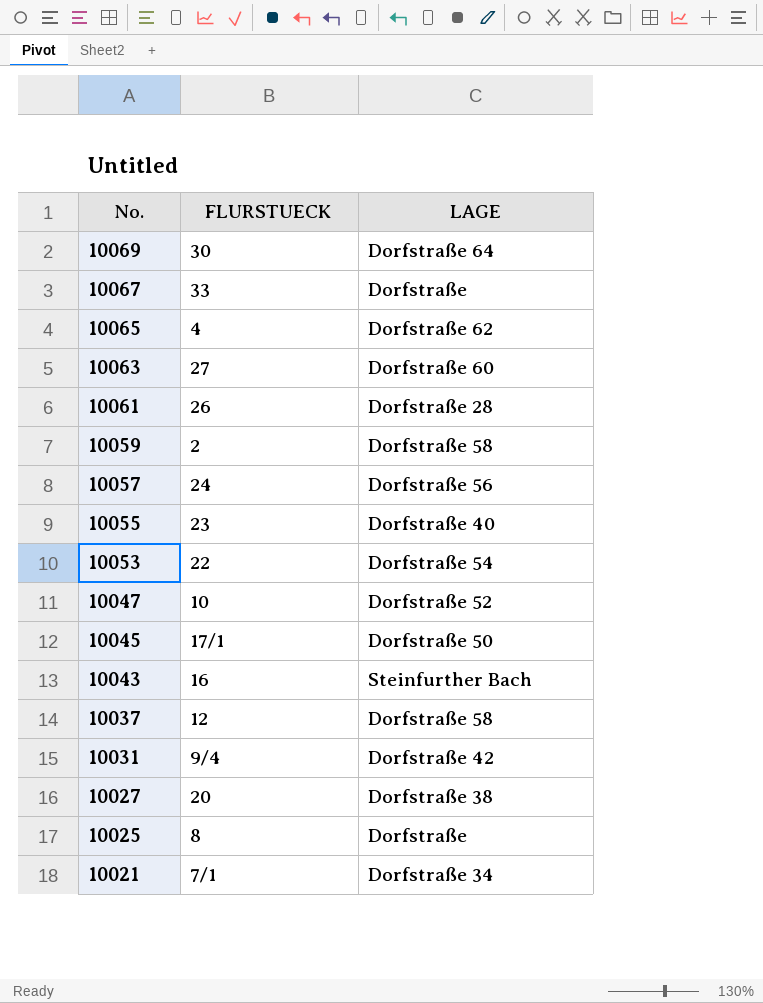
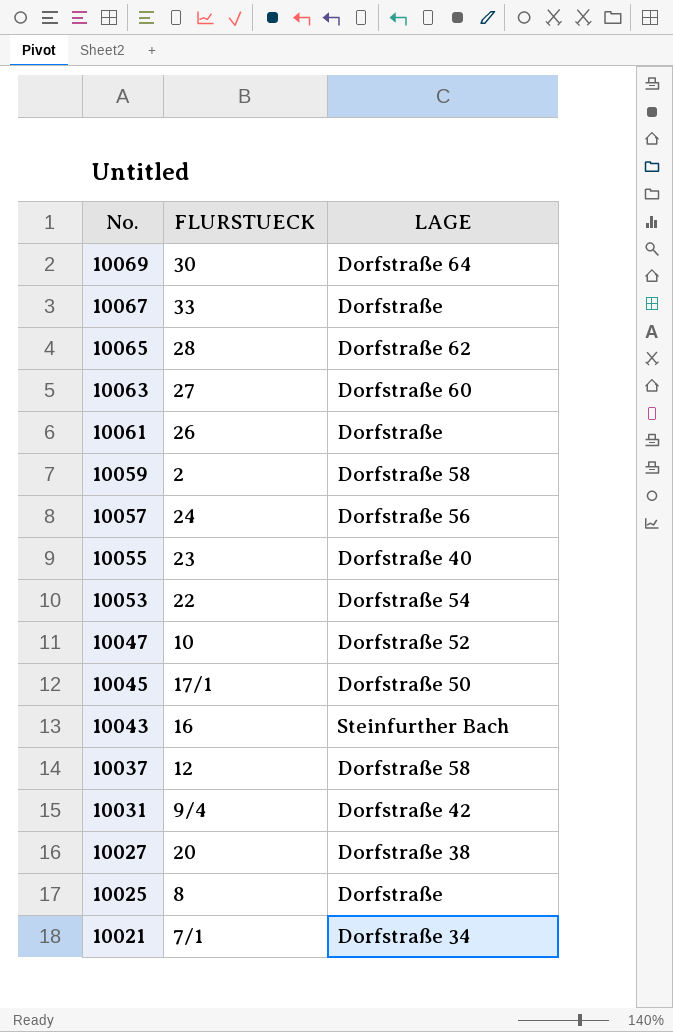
10065 | FLURSTUECK: 4 -> 28
10061 | LAGE: Dorfstraße 28 -> Dorfstraße

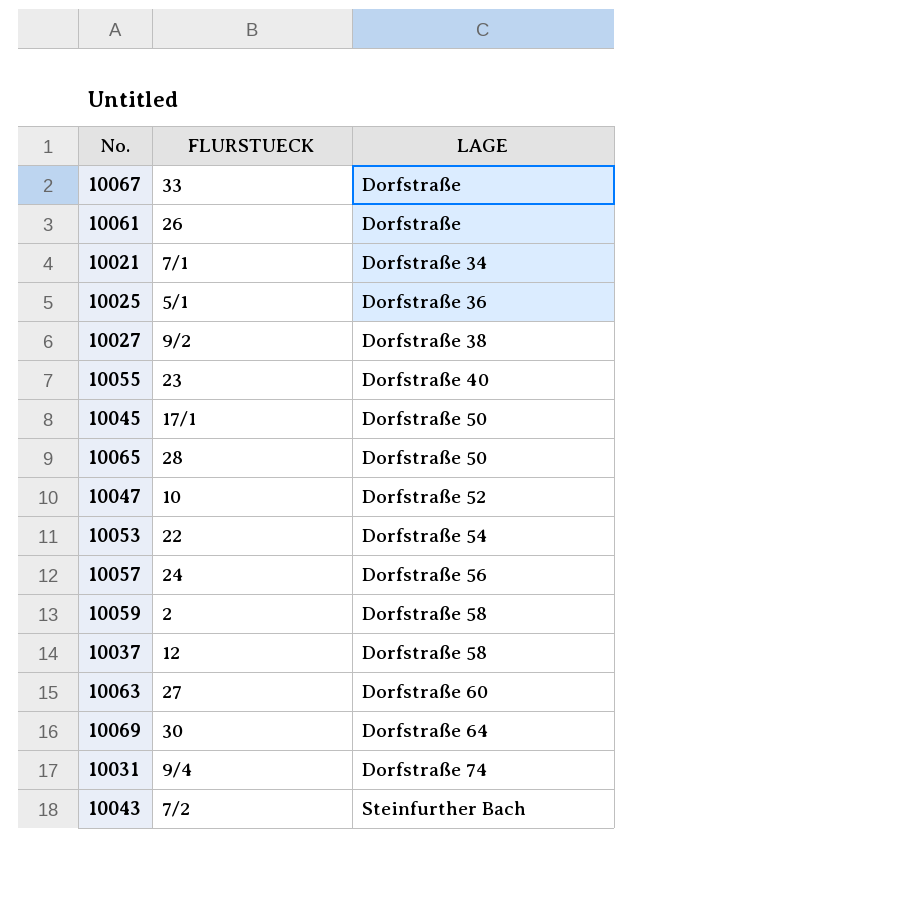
row order: No. descending -> LAGE ascending
10025 | FLURSTUECK: 8 -> 5/1
10025 | LAGE: Dorfstraße -> Dorfstraße 36
10027 | FLURSTUECK: 20 -> 9/2
10065 | LAGE: Dorfstraße 62 -> Dorfstraße 50
10031 | LAGE: Dorfstraße 42 -> Dorfstraße 74
10043 | FLURSTUECK: 16 -> 7/2

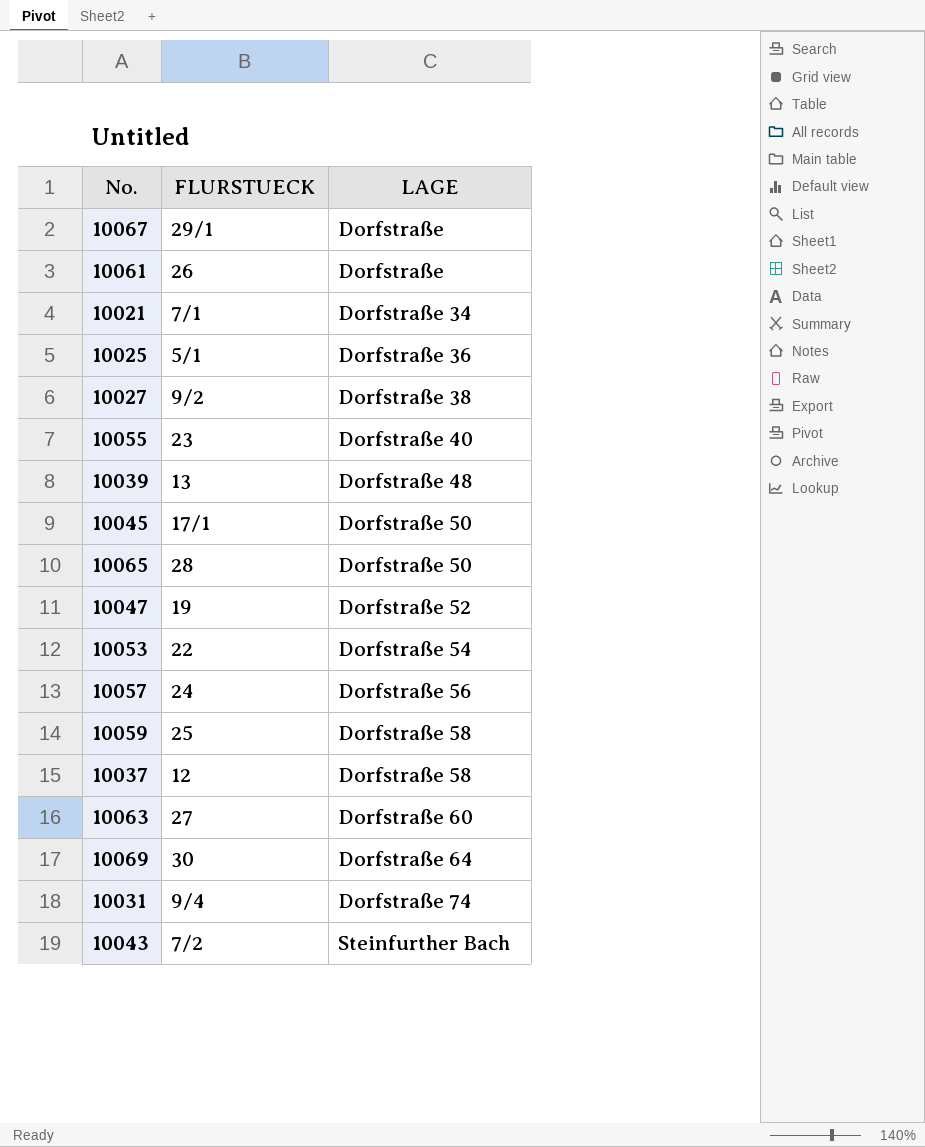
10067 | FLURSTUECK: 33 -> 29/1
row 10039: none -> 13 | Dorfstraße 48
10047 | FLURSTUECK: 10 -> 19
10059 | FLURSTUECK: 2 -> 25

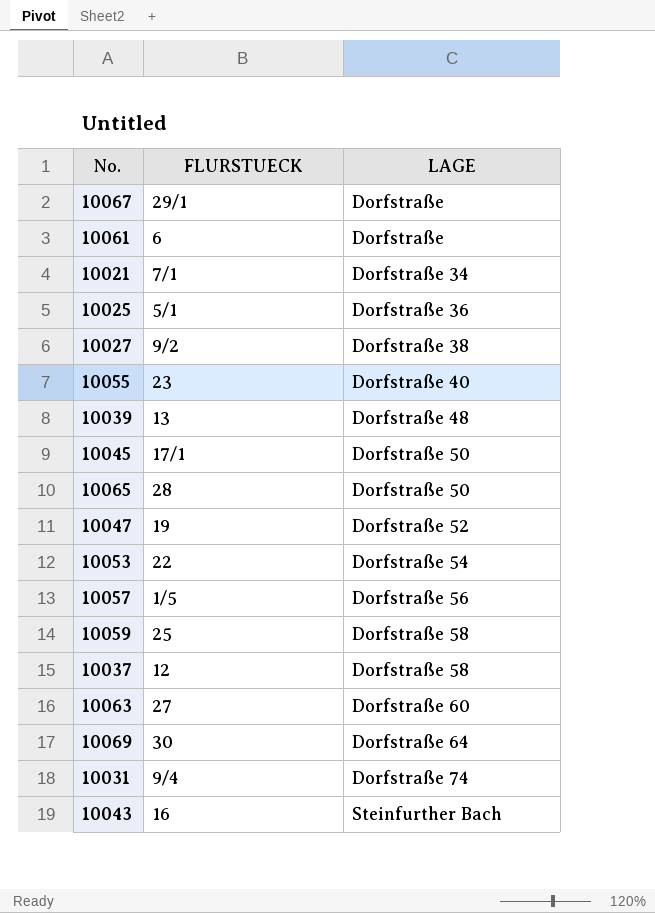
10061 | FLURSTUECK: 26 -> 6
10057 | FLURSTUECK: 24 -> 1/5
10043 | FLURSTUECK: 7/2 -> 16

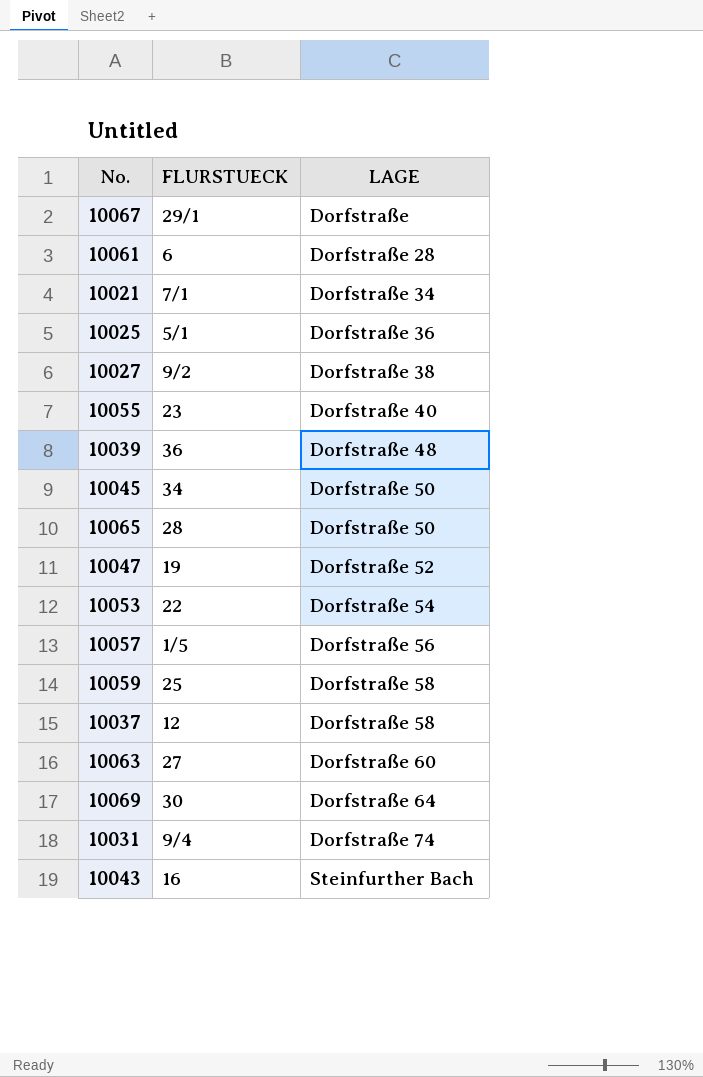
10061 | LAGE: Dorfstraße -> Dorfstraße 28
10039 | FLURSTUECK: 13 -> 36
10045 | FLURSTUECK: 17/1 -> 34

